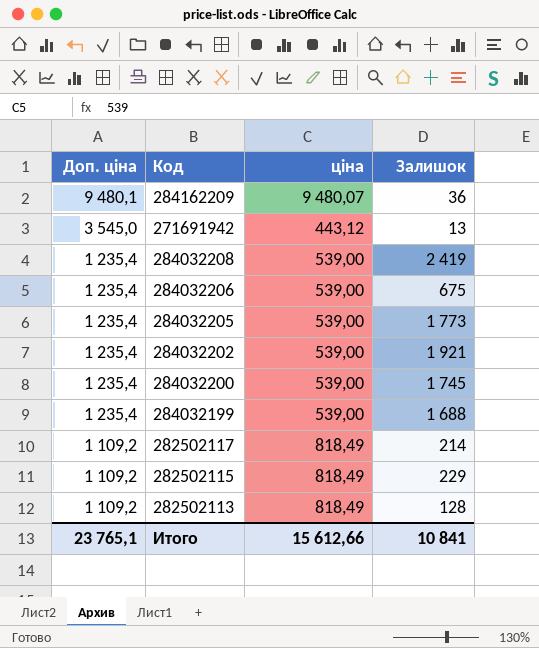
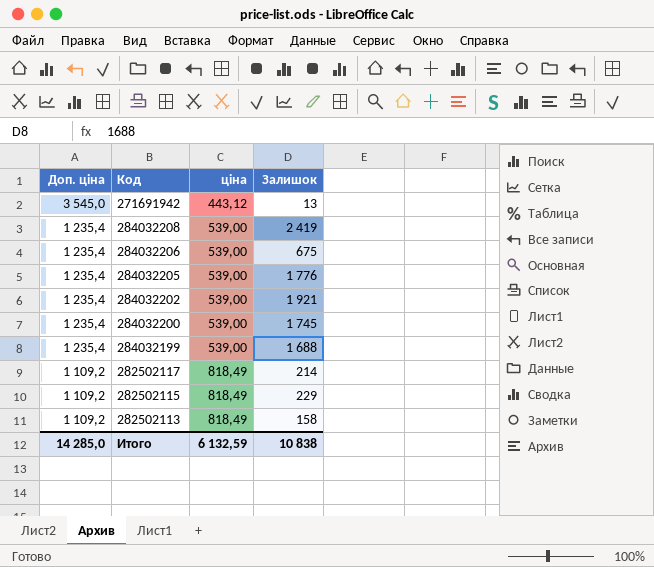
row 284162209: 9 480,1 | 9 480,07 | 36 -> none
284032205 | Залишок: 1 773 -> 1 776
282502113 | Залишок: 128 -> 158
Итого | Доп. ціна: 23 765,1 -> 14 285,0
Итого | ціна: 15 612,66 -> 6 132,59
Итого | Залишок: 10 841 -> 10 838

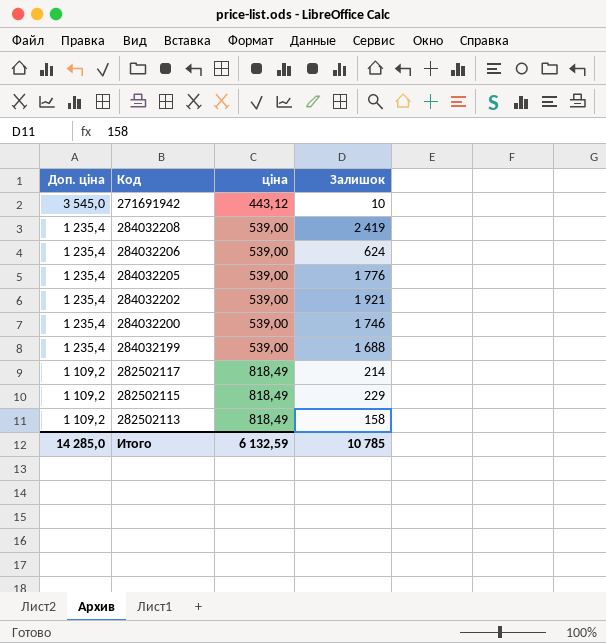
271691942 | Залишок: 13 -> 10
284032206 | Залишок: 675 -> 624
284032200 | Залишок: 1 745 -> 1 746
Итого | Залишок: 10 838 -> 10 785

